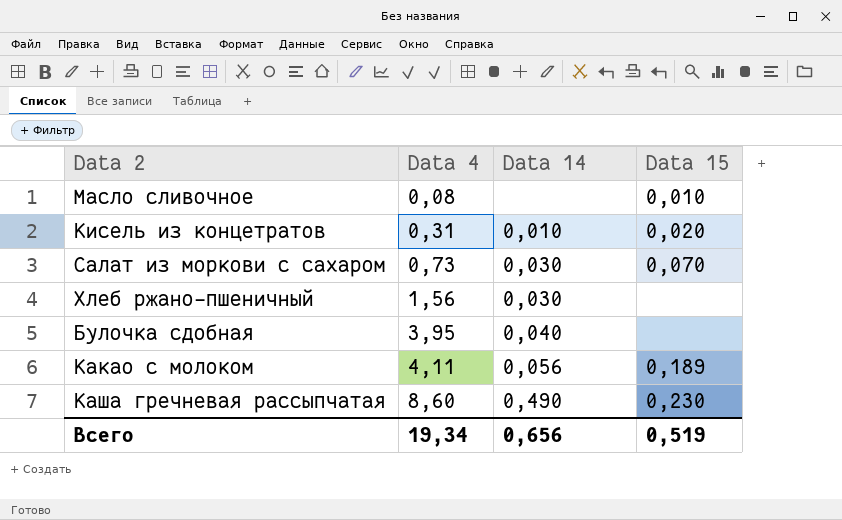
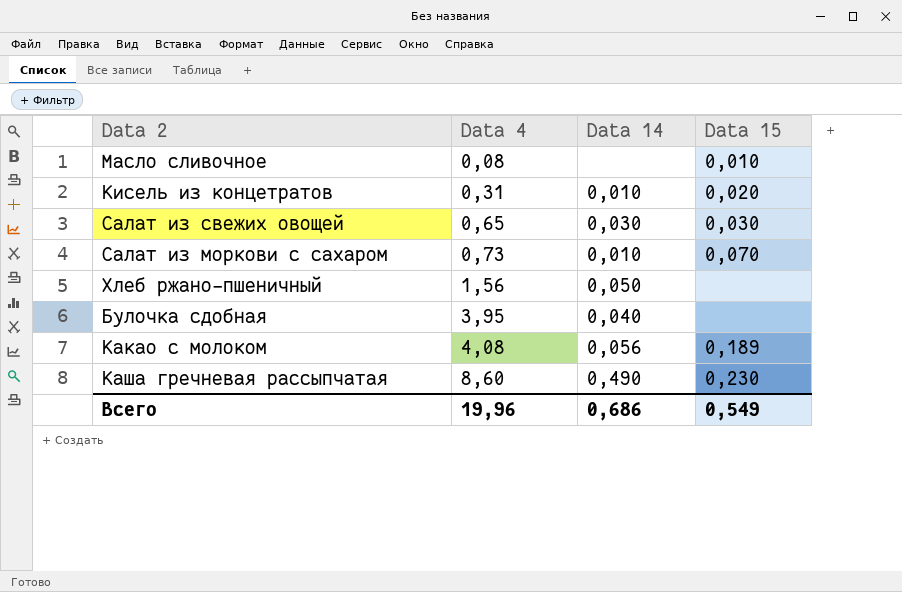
row Салат из свежих овощей: none -> 0,65 | 0,030 | 0,030
Салат из моркови с сахаром | Data 14: 0,030 -> 0,010
Хлеб ржано-пшеничный | Data 14: 0,030 -> 0,050
Какао с молоком | Data 4: 4,11 -> 4,08
Всего | Data 4: 19,34 -> 19,96
Всего | Data 14: 0,656 -> 0,686
Всего | Data 15: 0,519 -> 0,549

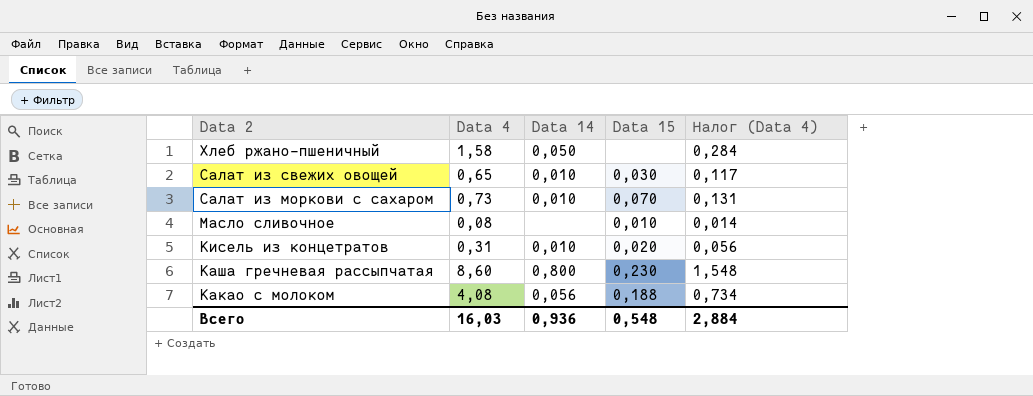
row order: Data 4 ascending -> Data 2 descending
column Налог (Data 4) | formula: none -> [Data 4] * 0,18
row Булочка сдобная: 3,95 | 0,040 | none -> none
Хлеб ржано-пшеничный | Data 4: 1,56 -> 1,58
Салат из свежих овощей | Data 14: 0,030 -> 0,010
Каша гречневая рассыпчатая | Data 14: 0,490 -> 0,800
Какао с молоком | Data 15: 0,189 -> 0,188
Всего | Data 4: 19,96 -> 16,03
Всего | Data 14: 0,686 -> 0,936
Всего | Data 15: 0,549 -> 0,548

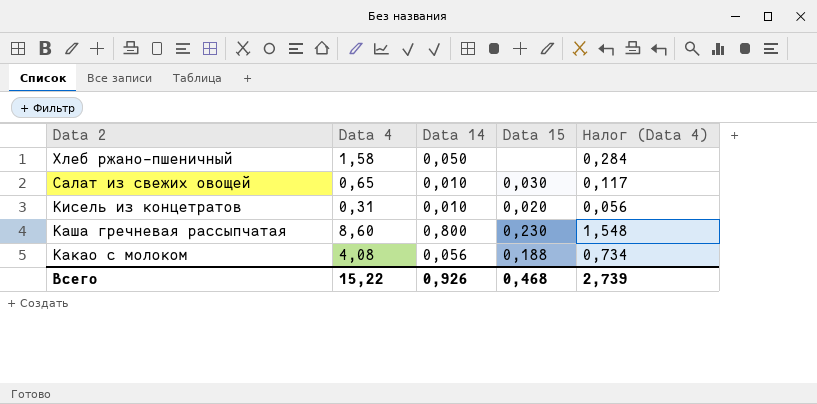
row Салат из моркови с сахаром: 0,73 | 0,010 | 0,070 | 0,131 -> none
row Масло сливочное: 0,08 | none | 0,010 | 0,014 -> none
Всего | Data 4: 16,03 -> 15,22
Всего | Data 14: 0,936 -> 0,926
Всего | Data 15: 0,548 -> 0,468
Всего | Налог (Data 4): 2,884 -> 2,739

